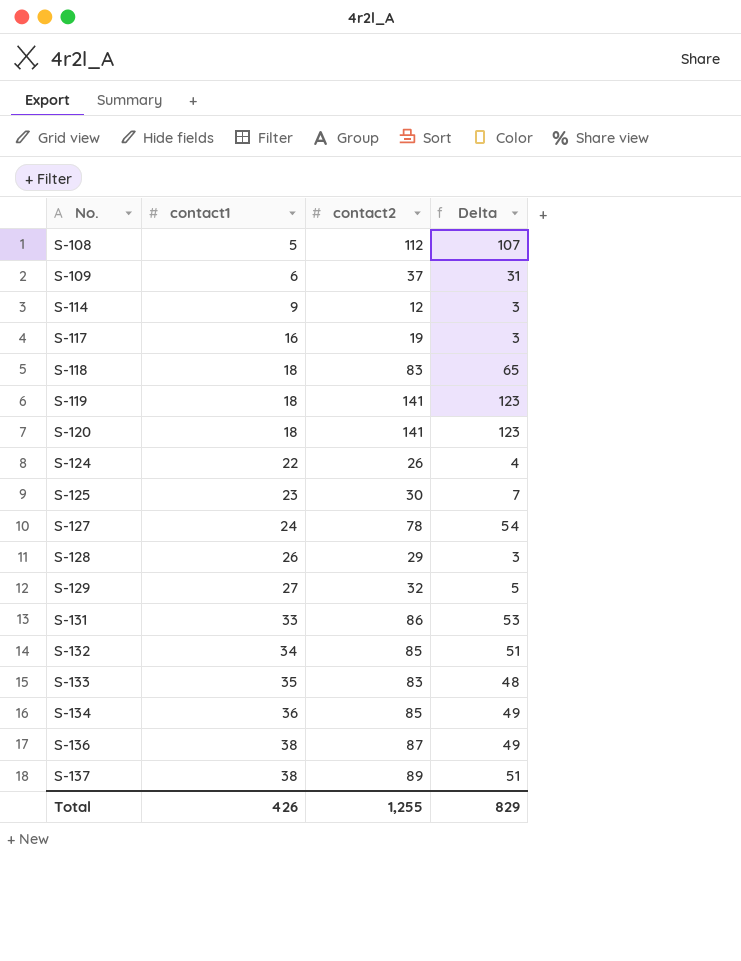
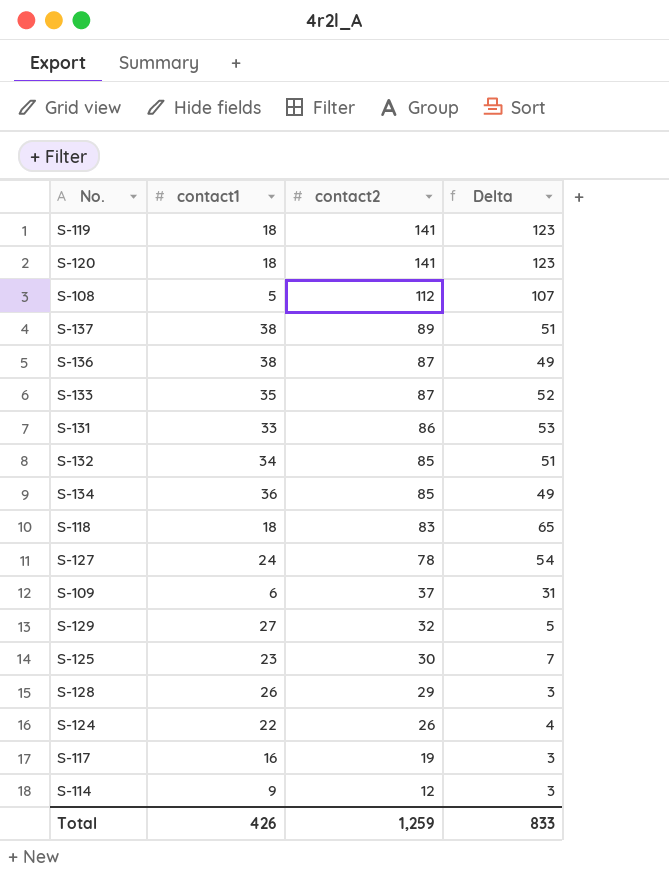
row order: No. ascending -> contact2 descending
S-133 | contact2: 83 -> 87
S-133 | Delta: 48 -> 52
Total | contact2: 1,255 -> 1,259
Total | Delta: 829 -> 833

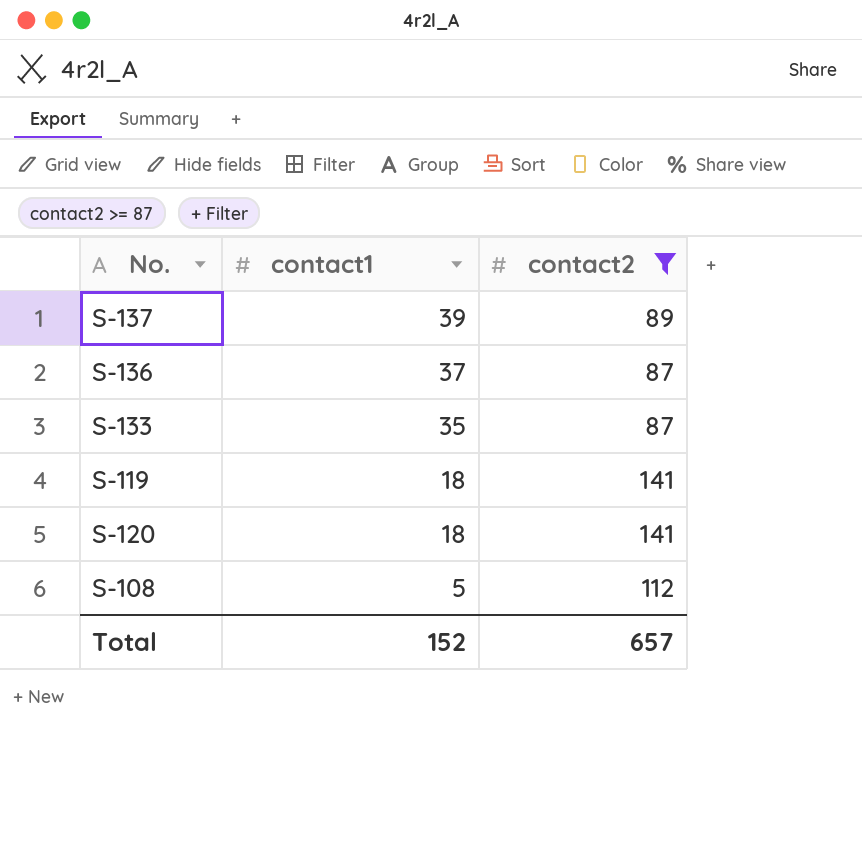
filter: none -> contact2 >= 87
row order: contact2 descending -> contact1 descending
column Delta | formula: [contact2] - [contact1] -> none
S-137 | contact1: 38 -> 39
S-136 | contact1: 38 -> 37
Total | contact1: 426 -> 152
Total | contact2: 1,259 -> 657

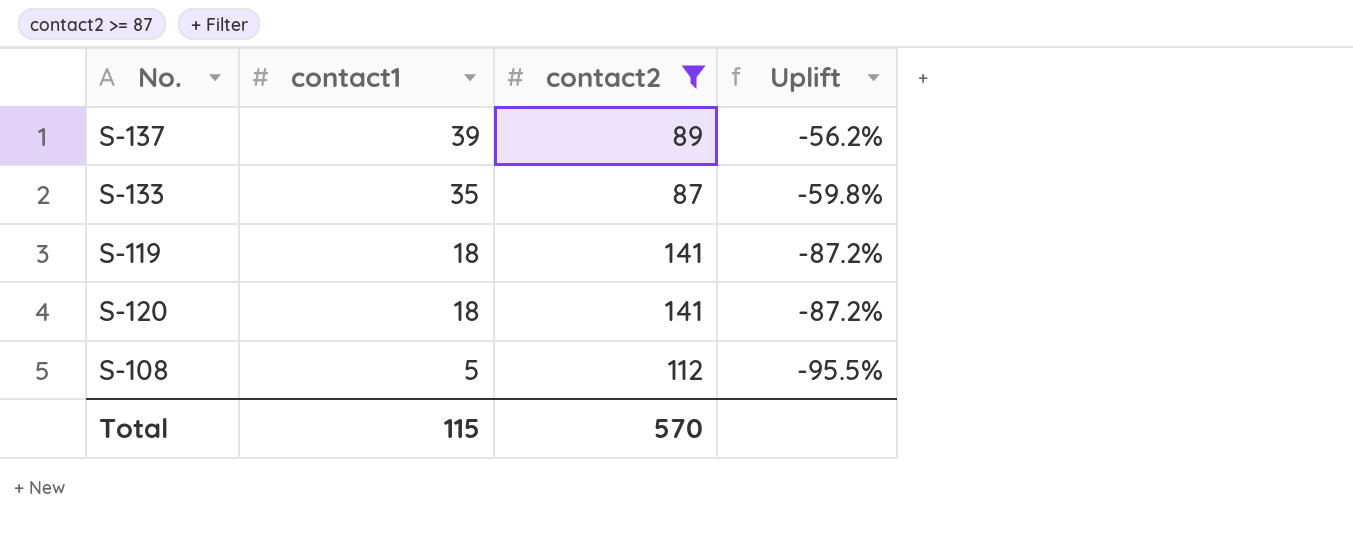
column Uplift | formula: none -> ([contact1] - [contact2]) / [contact2]
row S-136: 37 | 87 -> none
Total | contact1: 152 -> 115
Total | contact2: 657 -> 570

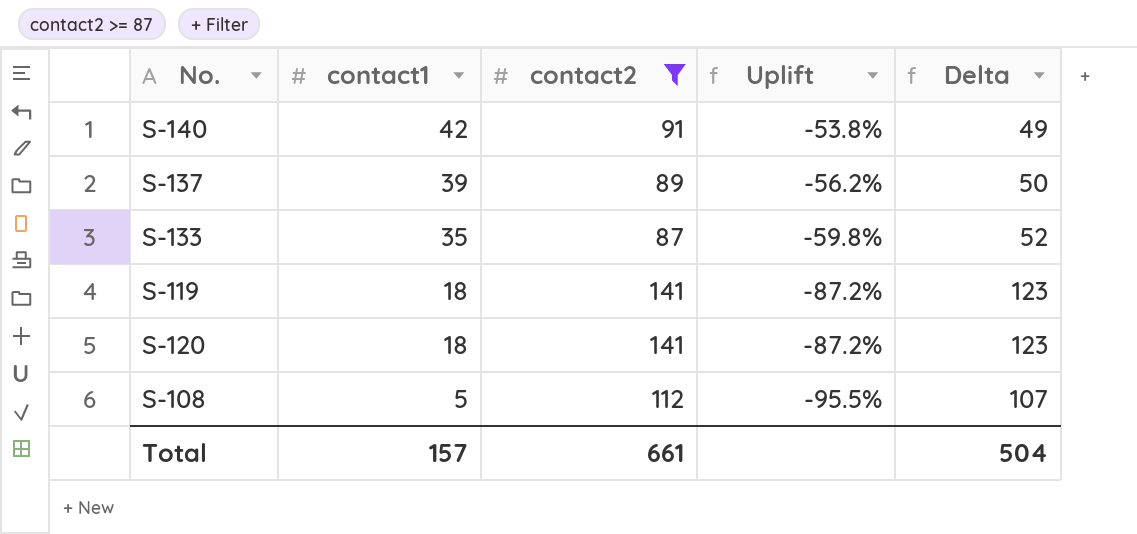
column Delta | formula: none -> [contact2] - [contact1]
row S-140: none -> 42 | 91 | -53.8% | 49
Total | contact1: 115 -> 157
Total | contact2: 570 -> 661

